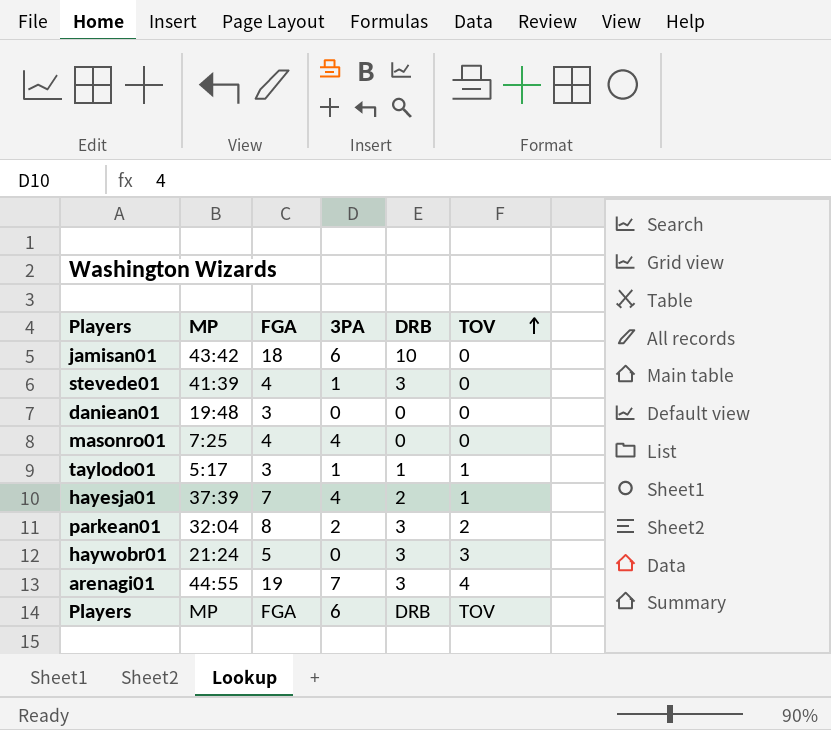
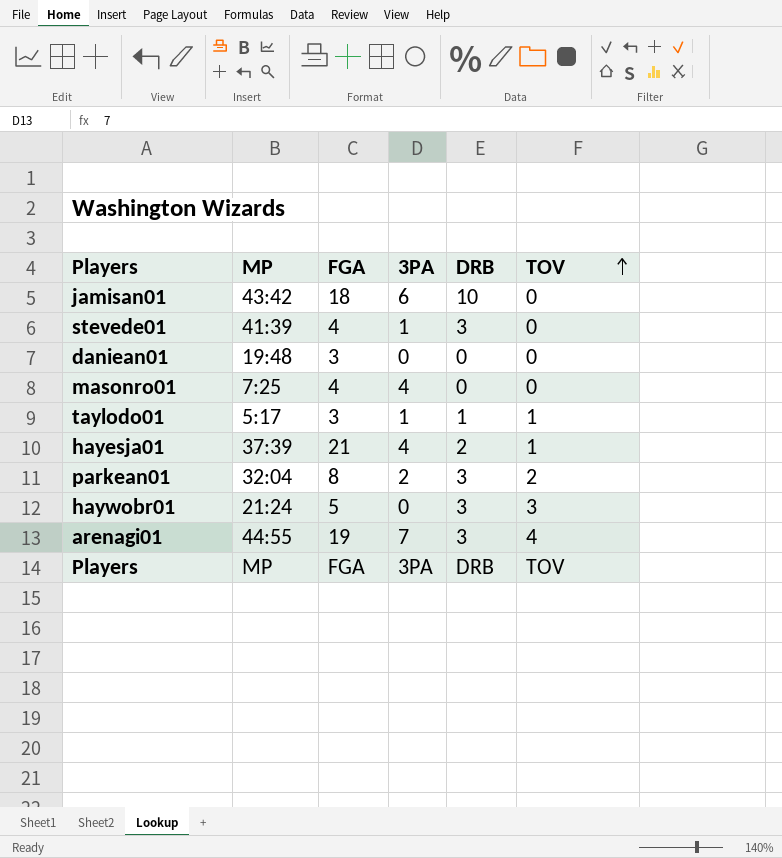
hayesja01 | FGA: 7 -> 21
Players | 3PA: 6 -> 3PA

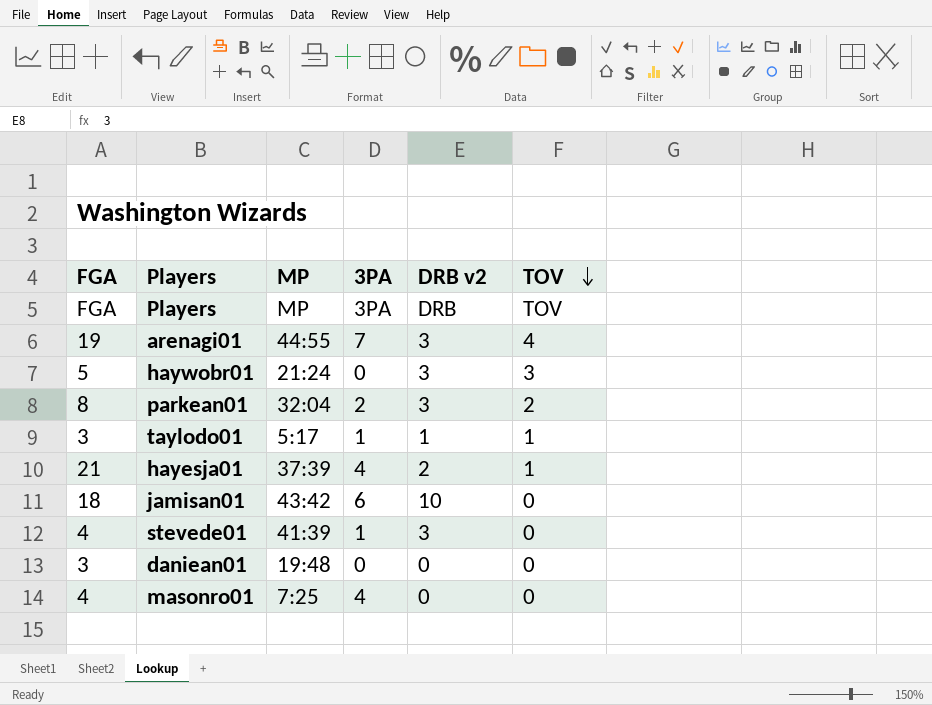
row order: TOV ascending -> TOV descending
column FGA | position: 3 -> 1
column name: DRB -> DRB v2

